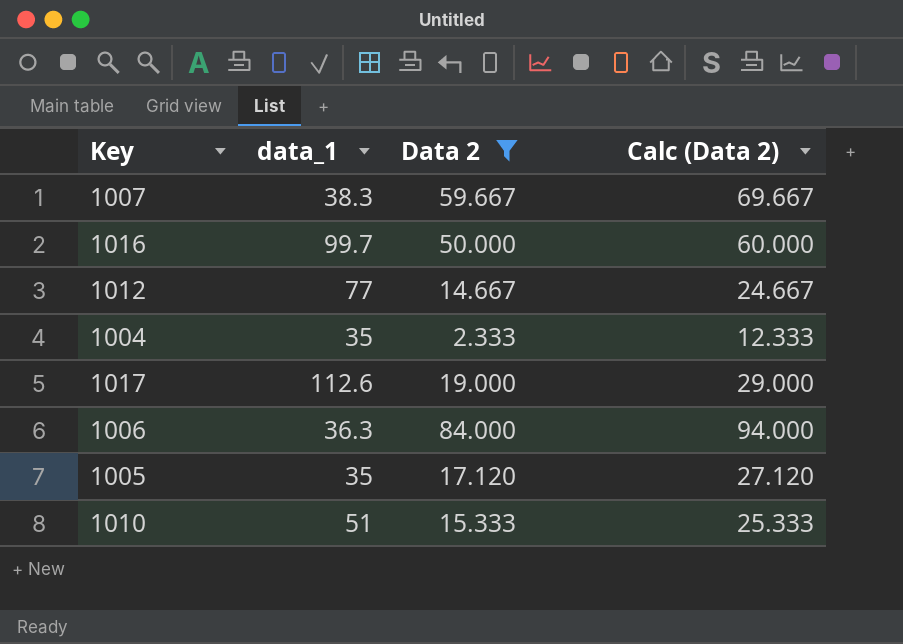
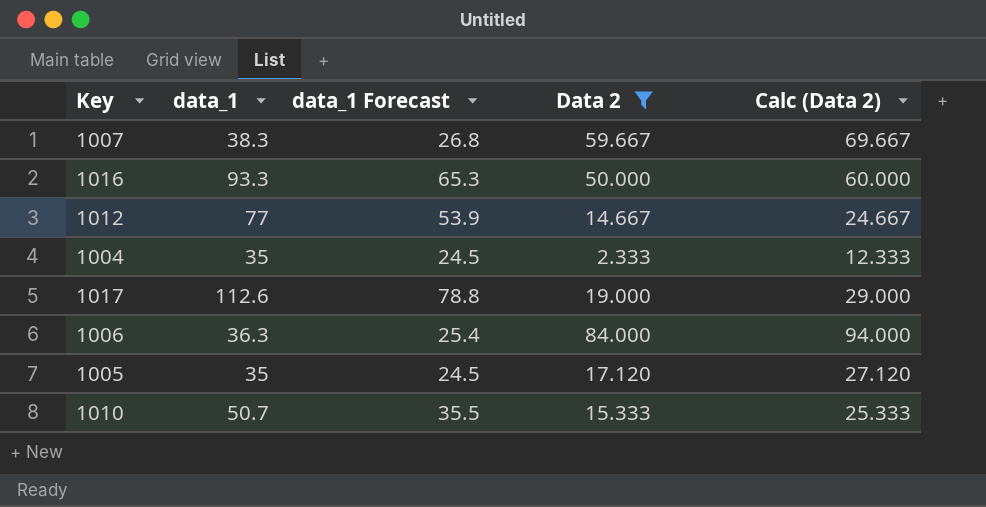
column data_1 Forecast | formula: none -> [data_1] * 0.7
1016 | data_1: 99.7 -> 93.3
1010 | data_1: 51 -> 50.7

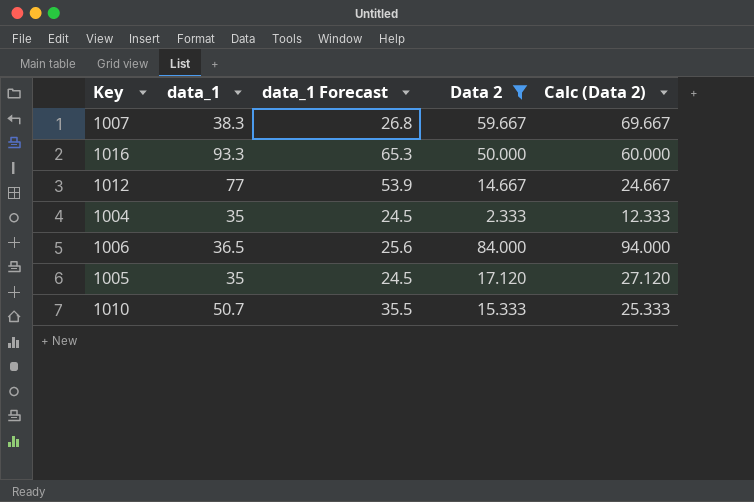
row 1017: 112.6 | 78.8 | 19.000 | 29.000 -> none
1006 | data_1: 36.3 -> 36.5
1006 | data_1 Forecast: 25.4 -> 25.6

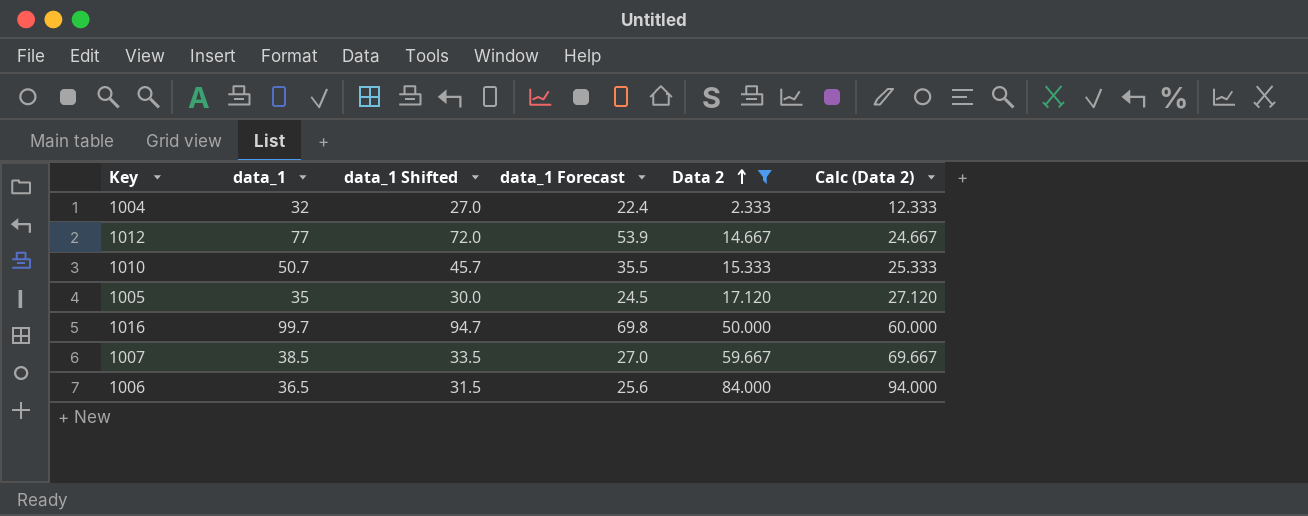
row order: none -> Data 2 ascending
column data_1 Shifted | formula: none -> [data_1] - 5
1004 | data_1: 35 -> 32
1004 | data_1 Forecast: 24.5 -> 22.4
1016 | data_1: 93.3 -> 99.7
1016 | data_1 Forecast: 65.3 -> 69.8
1007 | data_1: 38.3 -> 38.5
1007 | data_1 Forecast: 26.8 -> 27.0

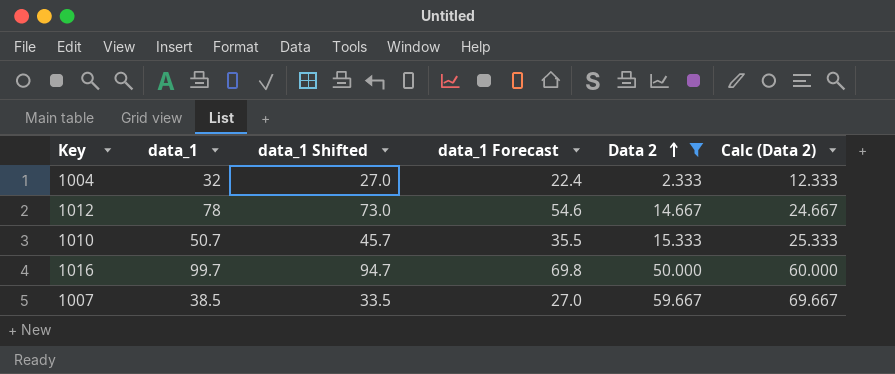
row 1005: 35 | 30.0 | 24.5 | 17.120 | 27.120 -> none
row 1006: 36.5 | 31.5 | 25.6 | 84.000 | 94.000 -> none
1012 | data_1: 77 -> 78
1012 | data_1 Shifted: 72.0 -> 73.0
1012 | data_1 Forecast: 53.9 -> 54.6

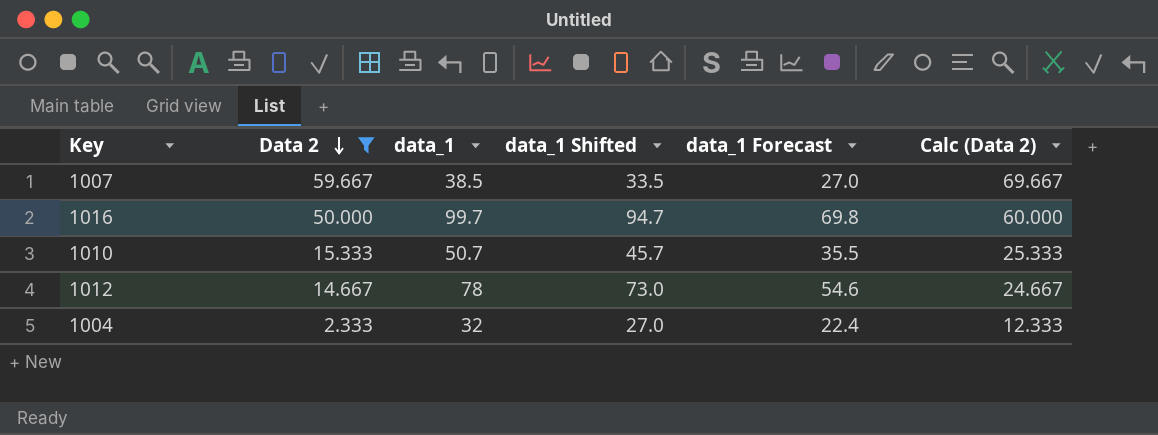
row order: Data 2 ascending -> Data 2 descending
column Data 2 | position: 5 -> 2

